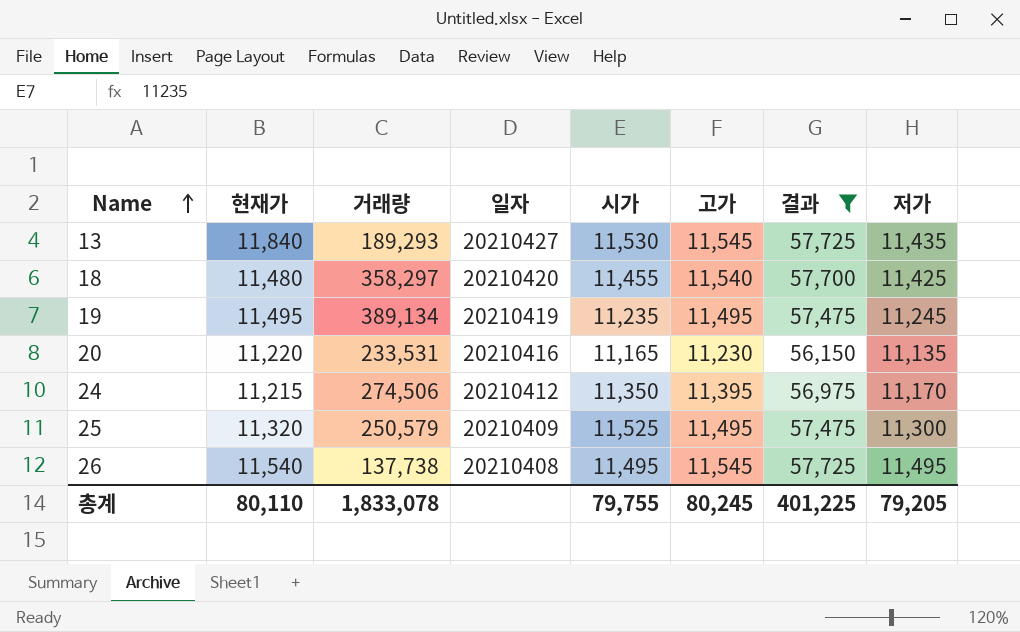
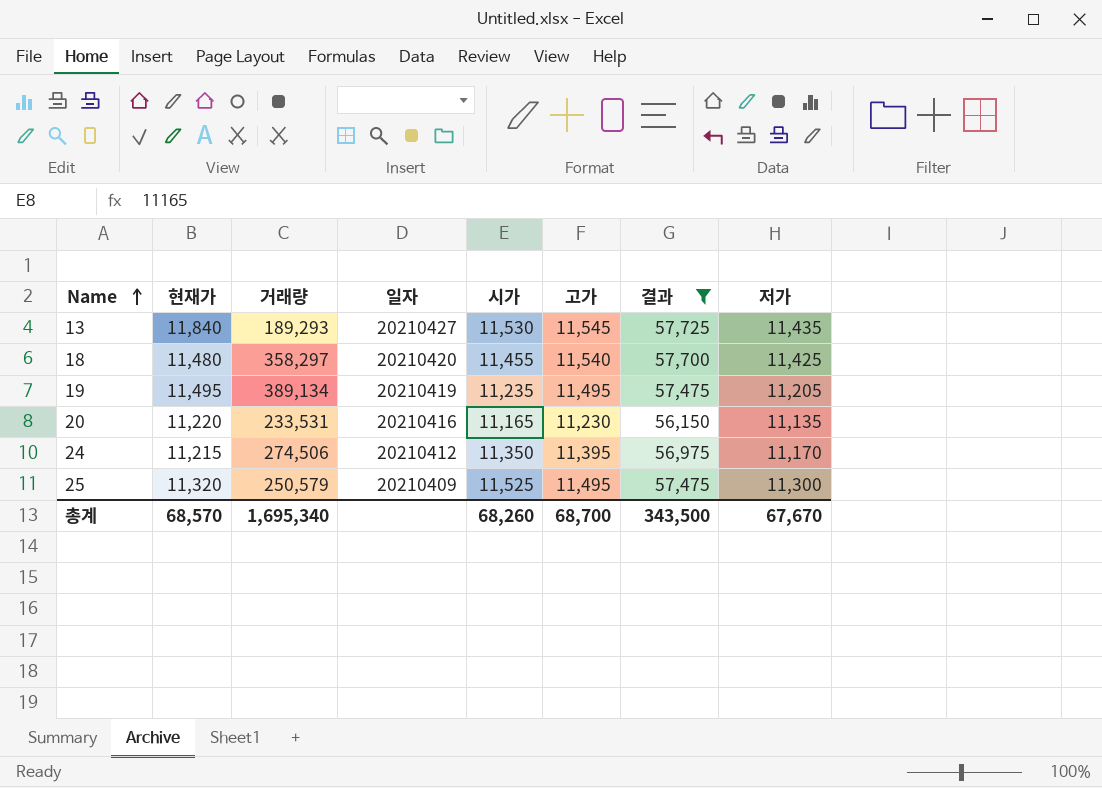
row 26: 11,540 | 137,738 | 20210408 | 11,495 | 11,545 | 57,725 | 11,495 -> none
19 | 저가: 11,245 -> 11,205
총계 | 현재가: 80,110 -> 68,570
총계 | 거래량: 1,833,078 -> 1,695,340
총계 | 시가: 79,755 -> 68,260
총계 | 고가: 80,245 -> 68,700
총계 | 결과: 401,225 -> 343,500
총계 | 저가: 79,205 -> 67,670

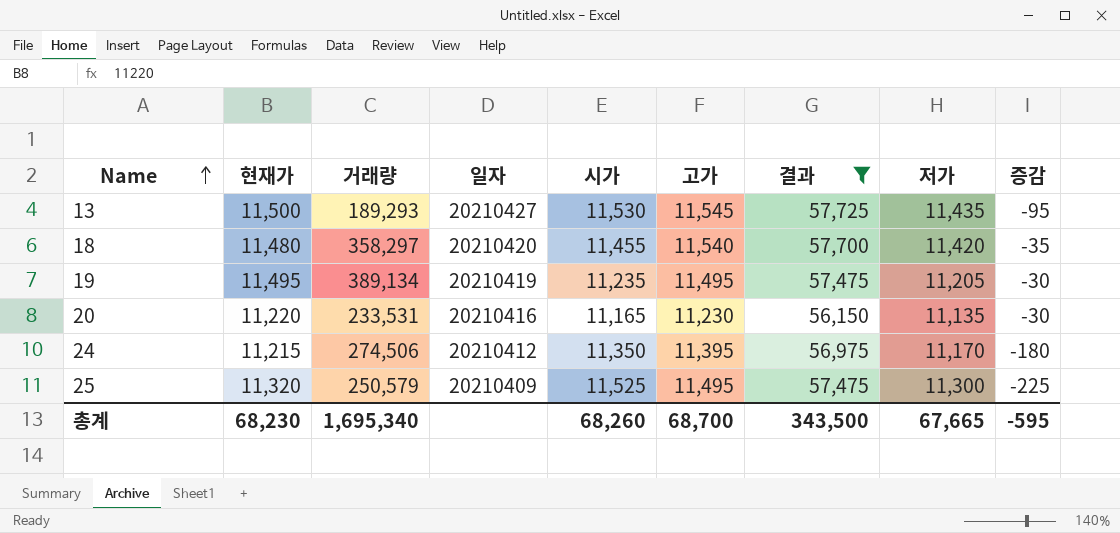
column 증감 | formula: none -> [저가] - [시가]
13 | 현재가: 11,840 -> 11,500
18 | 저가: 11,425 -> 11,420
총계 | 현재가: 68,570 -> 68,230
총계 | 저가: 67,670 -> 67,665

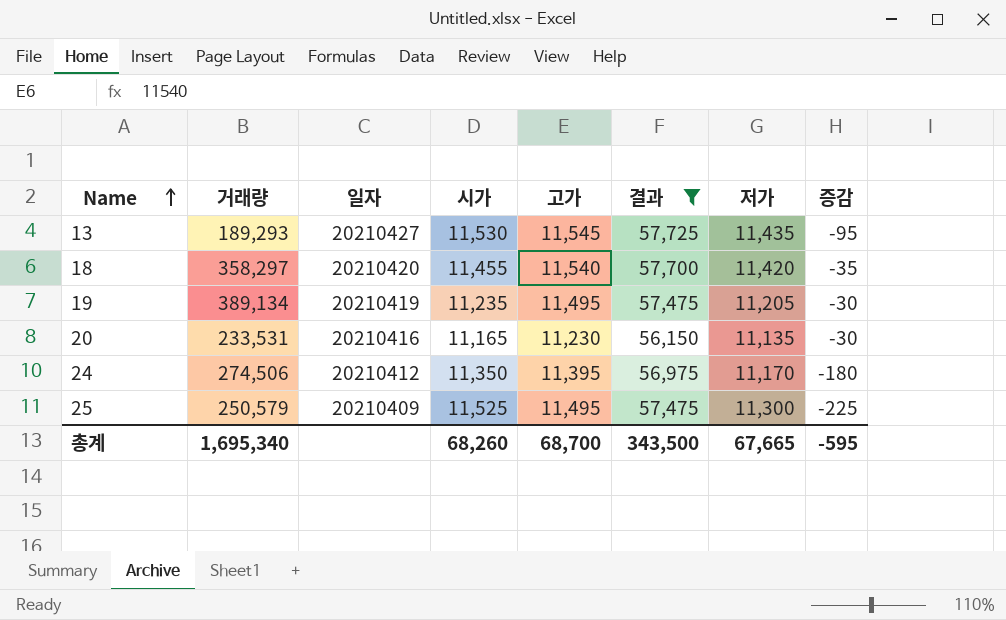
column 현재가 | position: 2 -> none

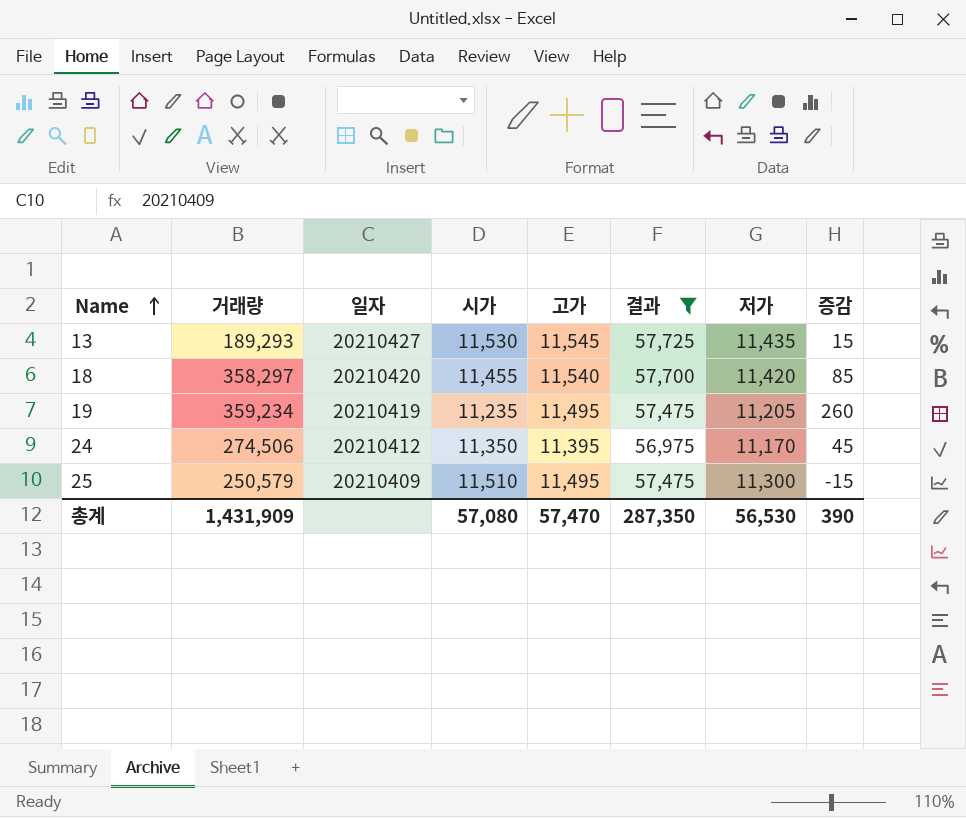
column 증감 | formula: [저가] - [시가] -> [고가] - [시가]
row 20: 233,531 | 20210416 | 11,165 | 11,230 | 56,150 | 11,135 | -30 -> none
19 | 거래량: 389,134 -> 359,234
25 | 시가: 11,525 -> 11,510
총계 | 거래량: 1,695,340 -> 1,431,909
총계 | 시가: 68,260 -> 57,080
총계 | 고가: 68,700 -> 57,470
총계 | 결과: 343,500 -> 287,350
총계 | 저가: 67,665 -> 56,530
총계 | 증감: -595 -> 390

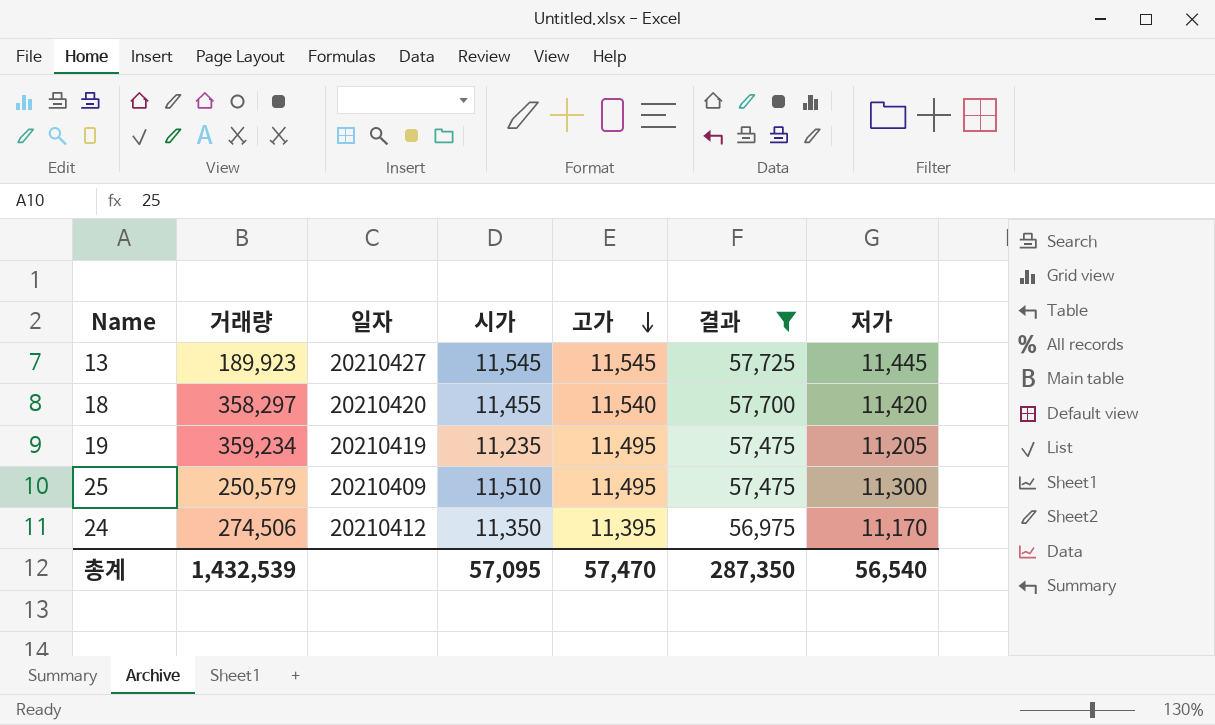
row order: Name ascending -> 고가 descending
column 증감 | formula: [고가] - [시가] -> none
13 | 거래량: 189,293 -> 189,923
13 | 시가: 11,530 -> 11,545
13 | 저가: 11,435 -> 11,445
총계 | 거래량: 1,431,909 -> 1,432,539
총계 | 시가: 57,080 -> 57,095
총계 | 저가: 56,530 -> 56,540

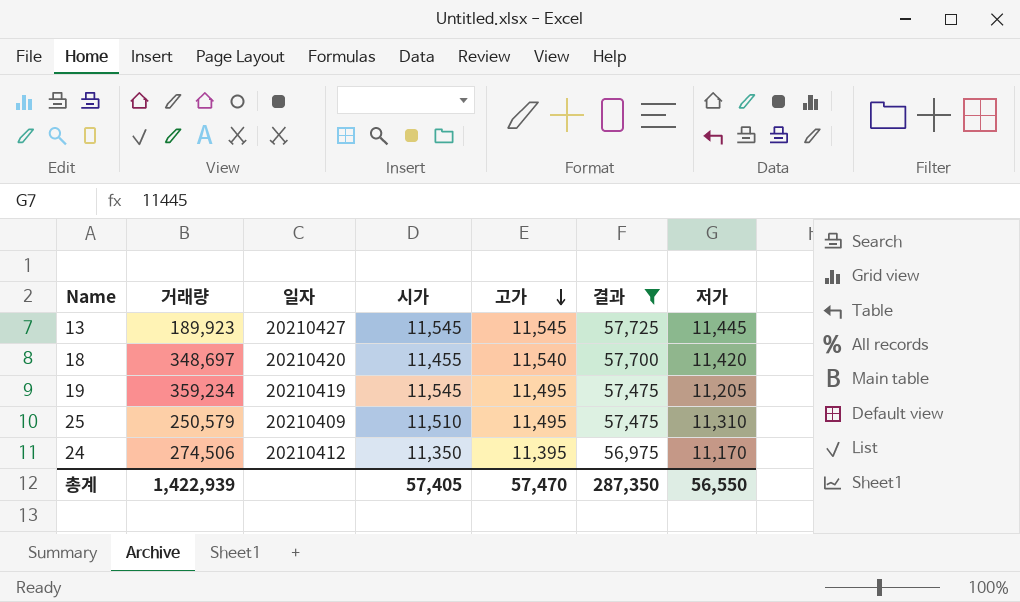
18 | 거래량: 358,297 -> 348,697
19 | 시가: 11,235 -> 11,545
25 | 저가: 11,300 -> 11,310
총계 | 거래량: 1,432,539 -> 1,422,939
총계 | 시가: 57,095 -> 57,405
총계 | 저가: 56,540 -> 56,550

